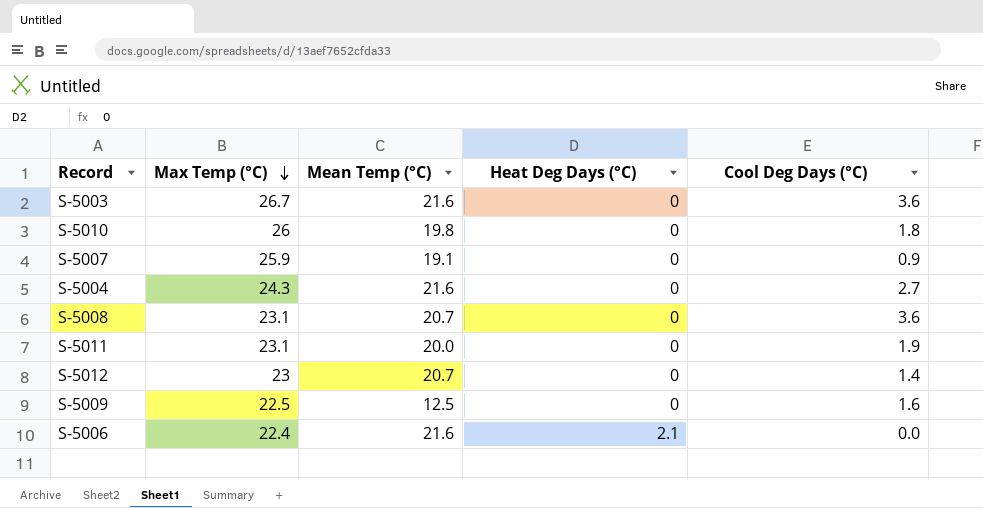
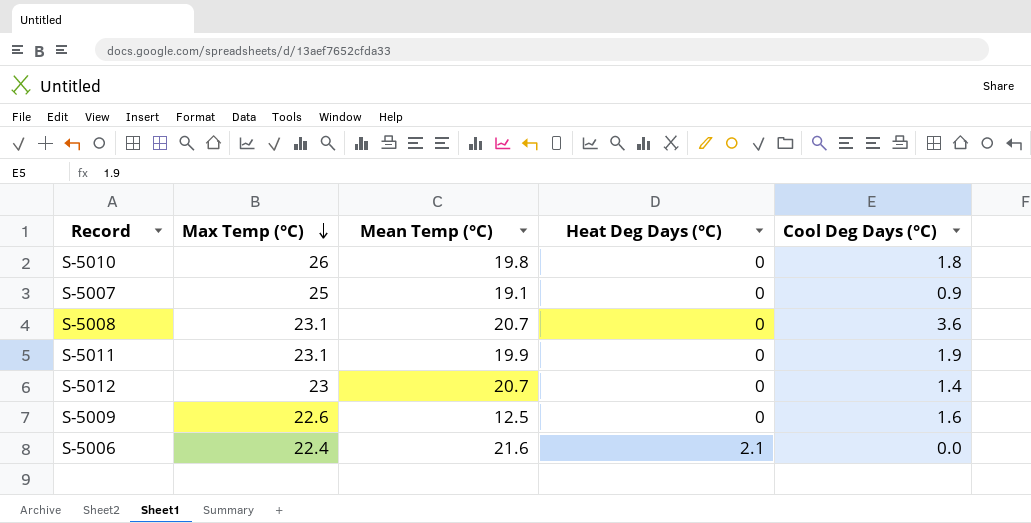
row S-5003: 26.7 | 21.6 | 0 | 3.6 -> none
row S-5004: 24.3 | 21.6 | 0 | 2.7 -> none
S-5007 | Max Temp (°C): 25.9 -> 25
S-5011 | Mean Temp (°C): 20.0 -> 19.9
S-5009 | Max Temp (°C): 22.5 -> 22.6

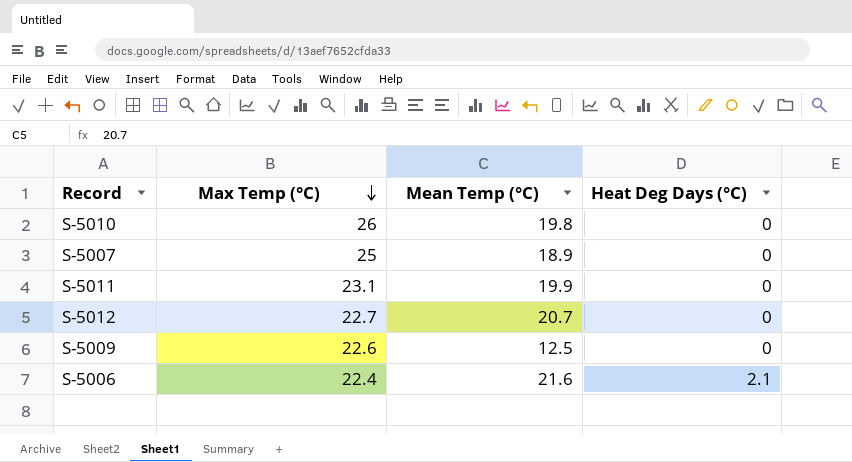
column Cool Deg Days (°C) | position: 5 -> none
row S-5008: 23.1 | 20.7 | 0 | 3.6 -> none
S-5007 | Mean Temp (°C): 19.1 -> 18.9
S-5012 | Max Temp (°C): 23 -> 22.7

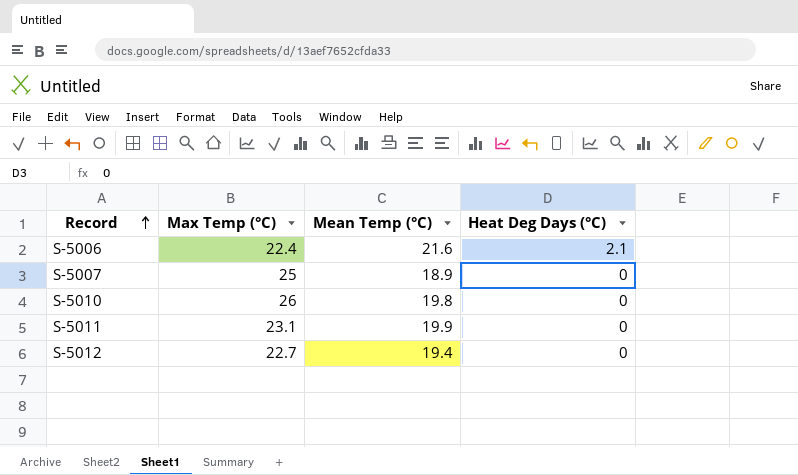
row order: Max Temp (°C) descending -> Record ascending
row S-5009: 22.6 | 12.5 | 0 -> none
S-5012 | Mean Temp (°C): 20.7 -> 19.4

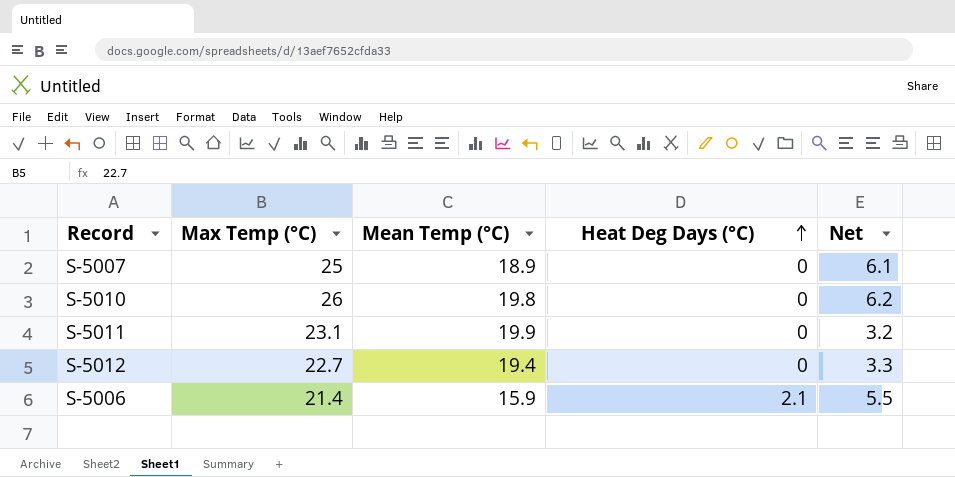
row order: Record ascending -> Heat Deg Days (°C) ascending
column Net | formula: none -> [Max Temp (°C)] - [Mean Temp (°C)]
S-5006 | Max Temp (°C): 22.4 -> 21.4
S-5006 | Mean Temp (°C): 21.6 -> 15.9

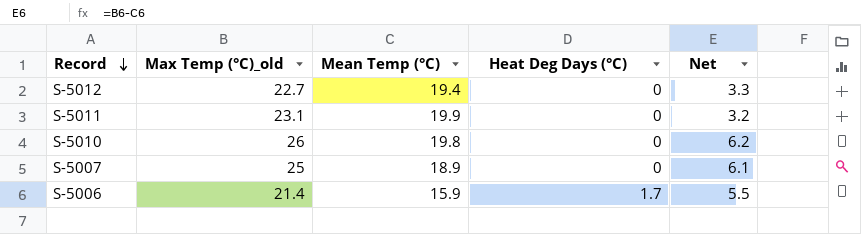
row order: Heat Deg Days (°C) ascending -> Record descending
column name: Max Temp (°C) -> Max Temp (°C)_old
S-5006 | Heat Deg Days (°C): 2.1 -> 1.7

